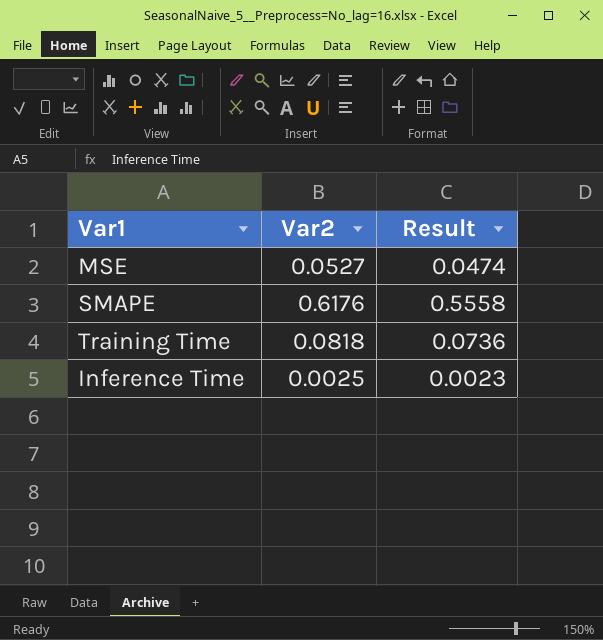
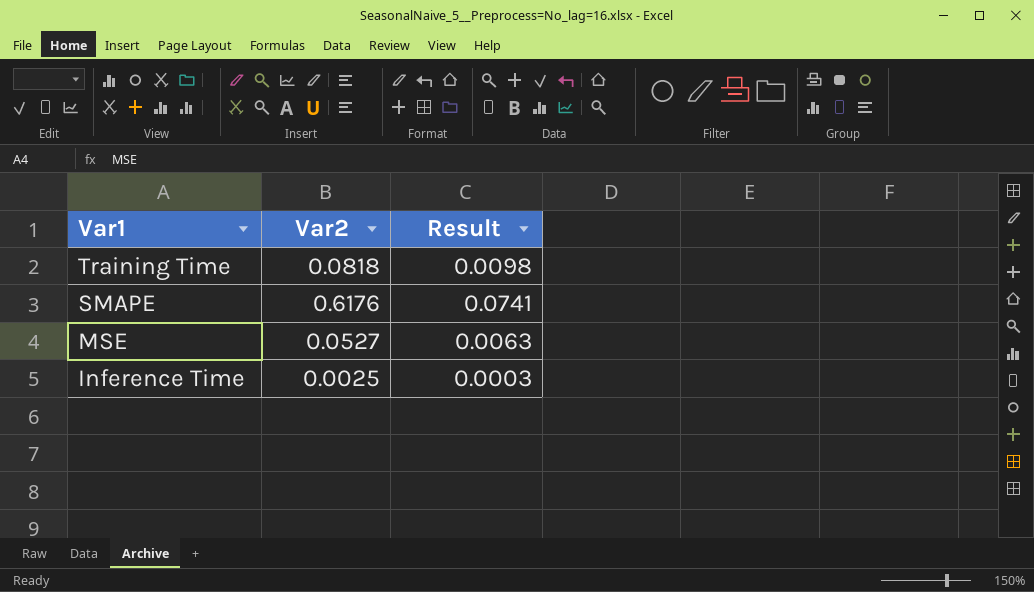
row order: none -> Var1 descending
column Result | formula: [Var2] * 0.9 -> [Var2] * 0.12

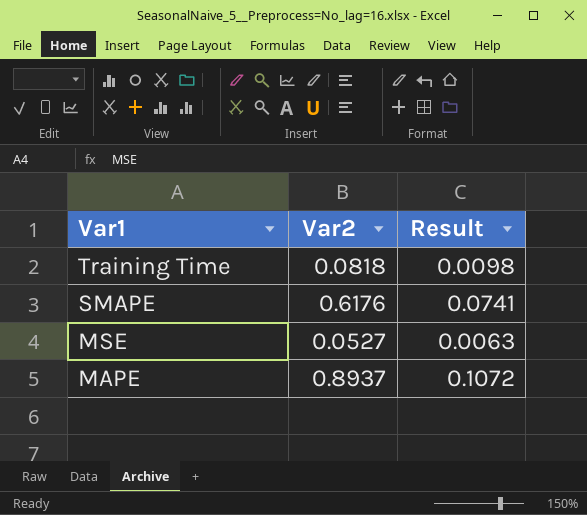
row Inference Time: 0.0025 | 0.0003 -> none
row MAPE: none -> 0.8937 | 0.1072

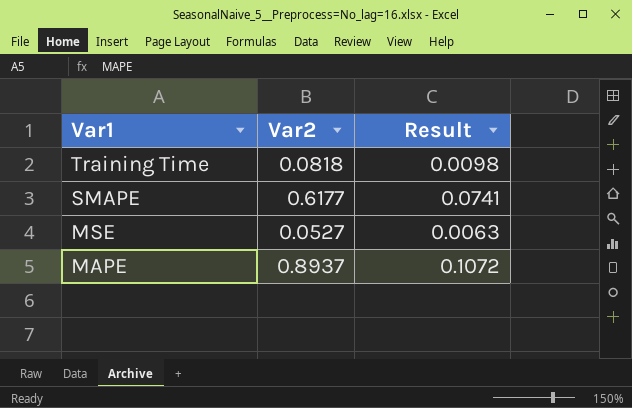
SMAPE | Var2: 0.6176 -> 0.6177

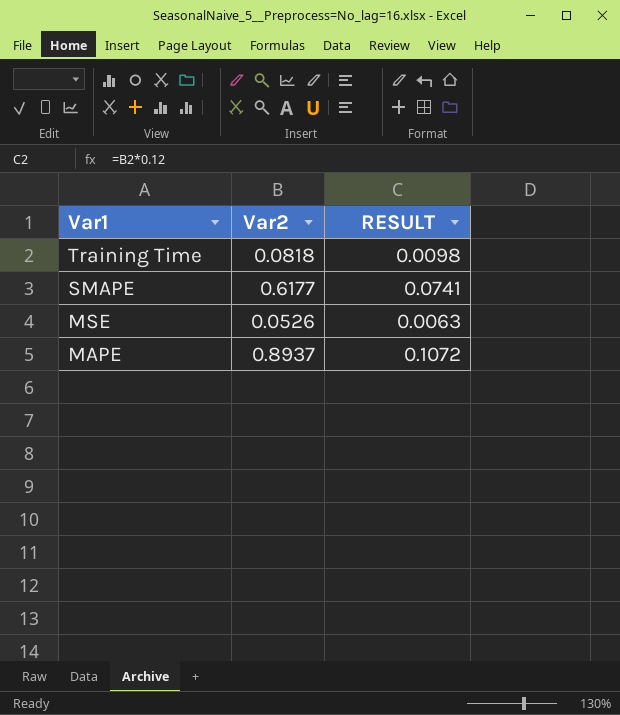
column name: Result -> RESULT
MSE | Var2: 0.0527 -> 0.0526

